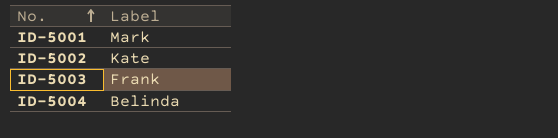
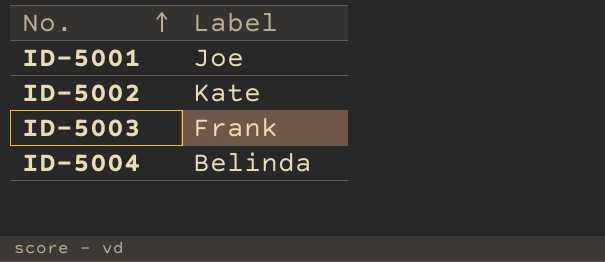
ID-5001 | Label: Mark -> Joe

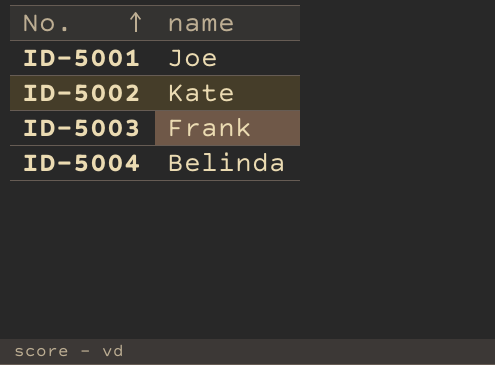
column name: Label -> name

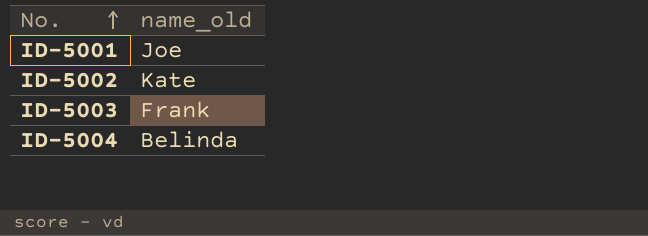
column name: name -> name_old

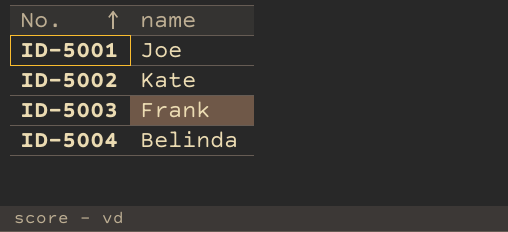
column name: name_old -> name

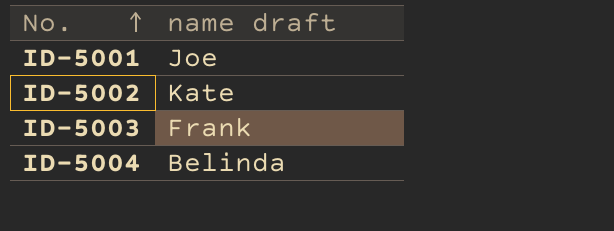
column name: name -> name draft

